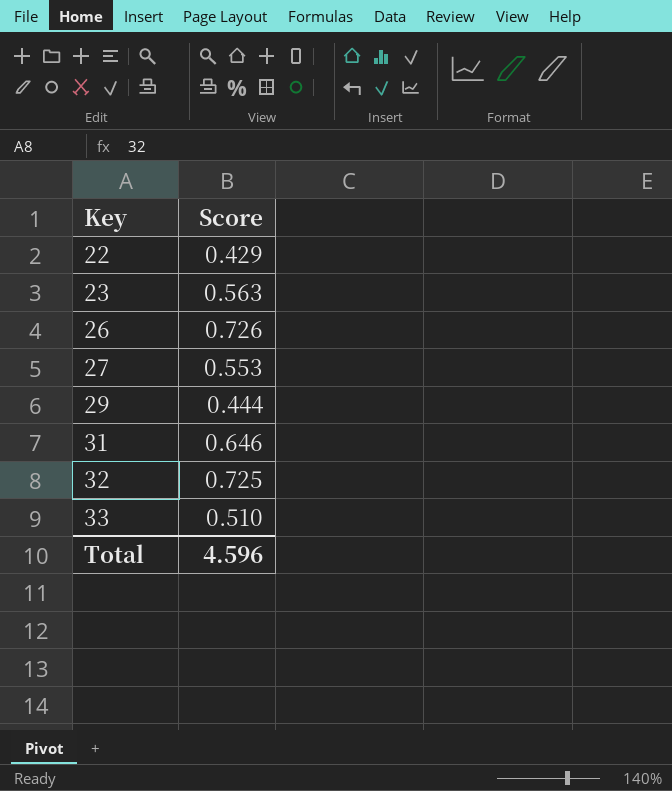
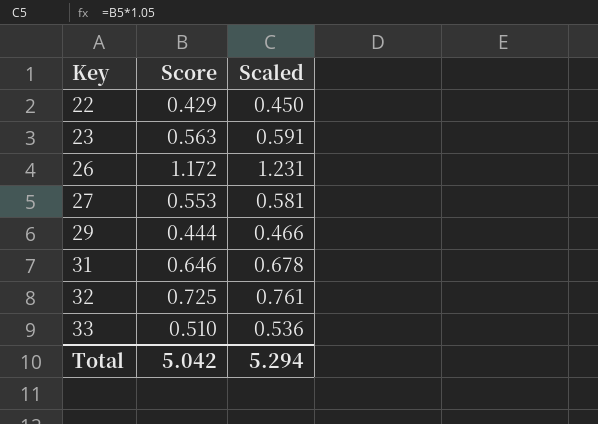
column Scaled | formula: none -> [Score] * 1.05
26 | Score: 0.726 -> 1.172
Total | Score: 4.596 -> 5.042

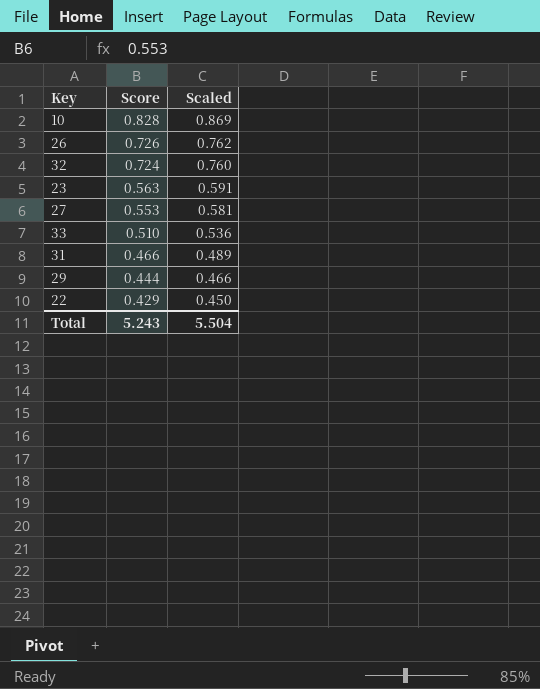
row order: Key ascending -> Score descending
row 10: none -> 0.828 | 0.869
26 | Score: 1.172 -> 0.726
26 | Scaled: 1.231 -> 0.762
32 | Score: 0.725 -> 0.724
32 | Scaled: 0.761 -> 0.760
31 | Score: 0.646 -> 0.466
31 | Scaled: 0.678 -> 0.489
Total | Score: 5.042 -> 5.243
Total | Scaled: 5.294 -> 5.504

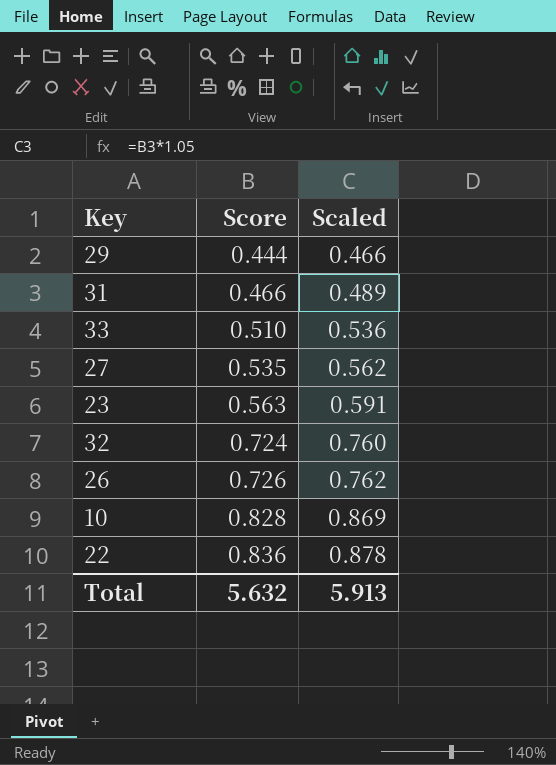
row order: Score descending -> Score ascending
27 | Score: 0.553 -> 0.535
27 | Scaled: 0.581 -> 0.562
22 | Score: 0.429 -> 0.836
22 | Scaled: 0.450 -> 0.878
Total | Score: 5.243 -> 5.632
Total | Scaled: 5.504 -> 5.913

